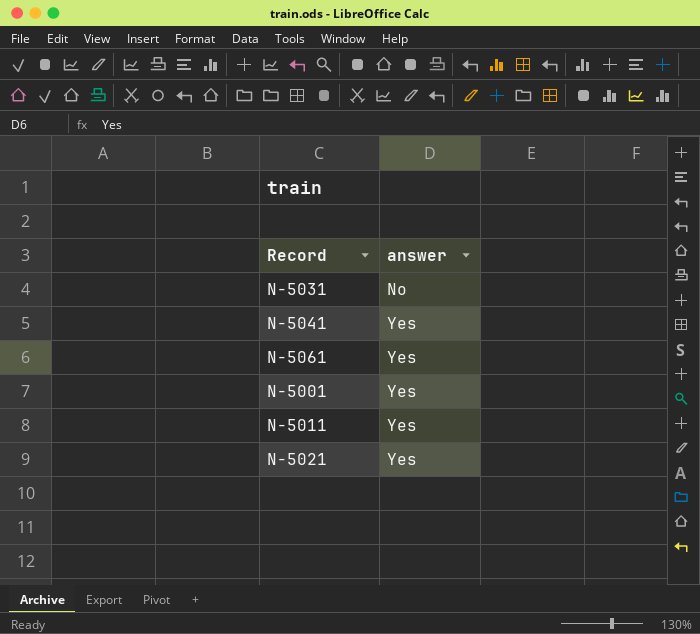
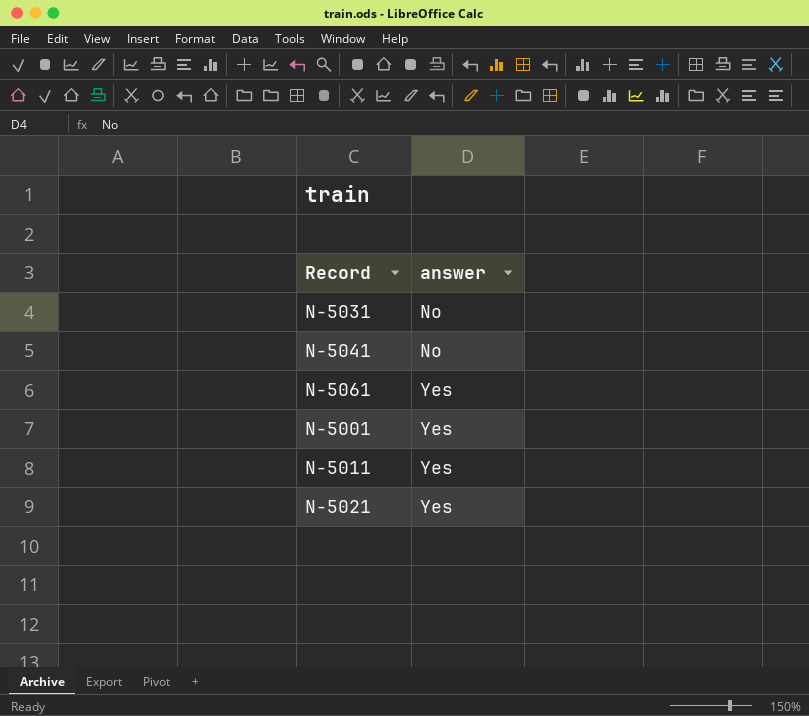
N-5041 | answer: Yes -> No

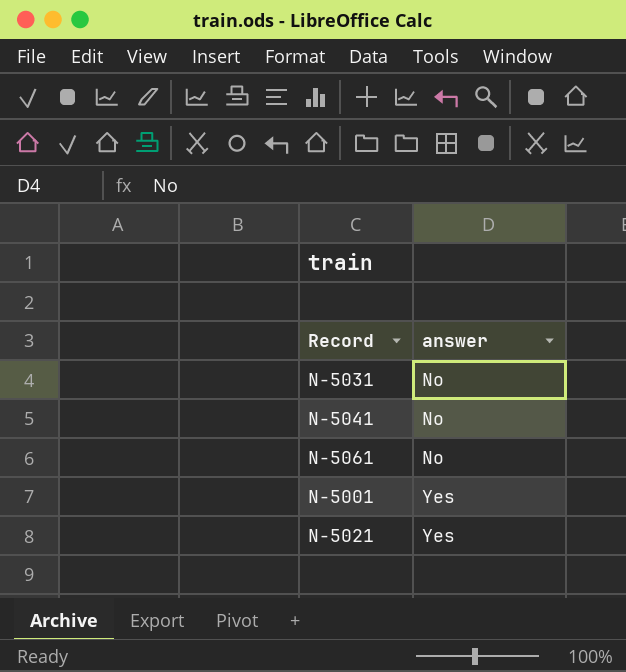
row N-5011: Yes -> none
N-5061 | answer: Yes -> No

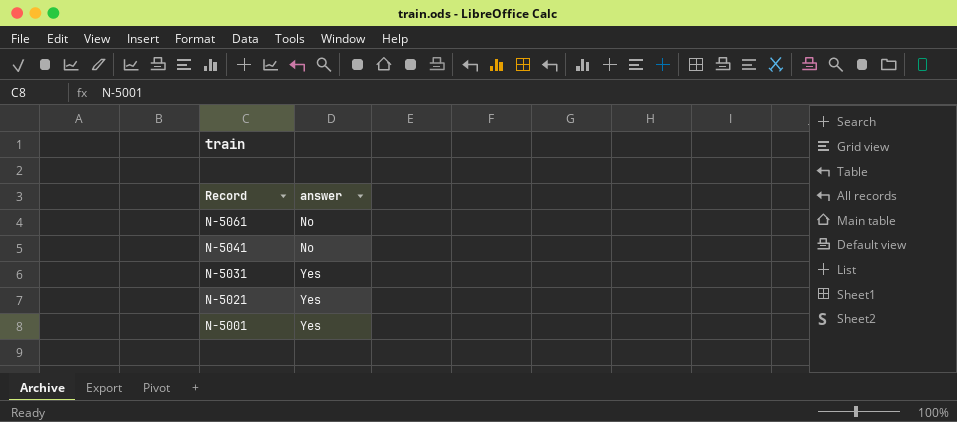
row order: answer ascending -> Record descending
N-5031 | answer: No -> Yes

